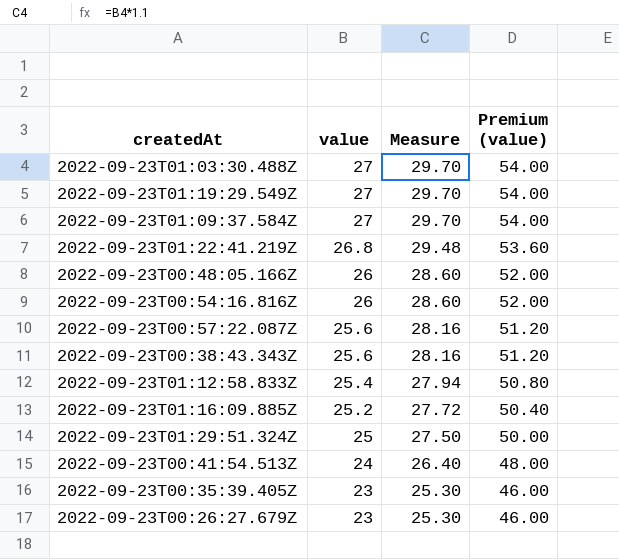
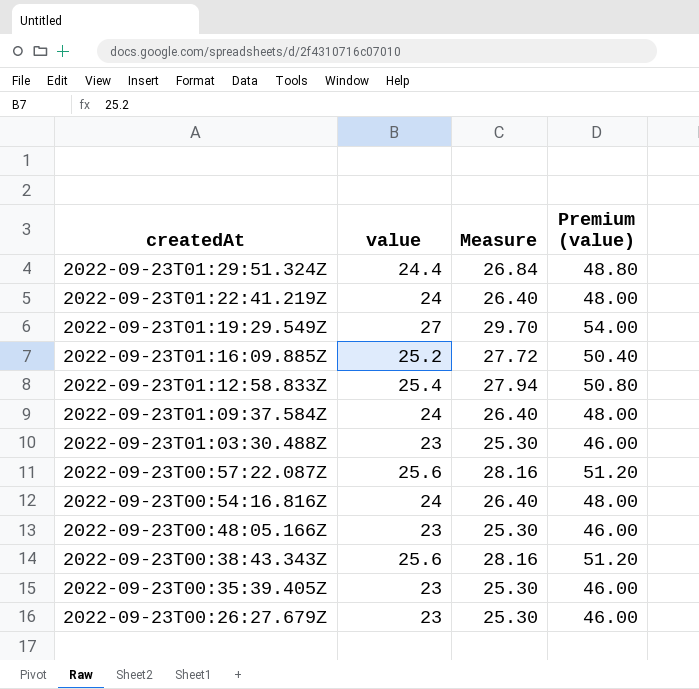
row order: value descending -> createdAt descending
row 2022-09-23T00:41:54.513Z: 24 | 26.40 | 48.00 -> none
2022-09-23T01:29:51.324Z | value: 25 -> 24.4
2022-09-23T01:29:51.324Z | Measure: 27.50 -> 26.84
2022-09-23T01:29:51.324Z | Premium (value): 50.00 -> 48.80
2022-09-23T01:22:41.219Z | value: 26.8 -> 24
2022-09-23T01:22:41.219Z | Measure: 29.48 -> 26.40
2022-09-23T01:22:41.219Z | Premium (value): 53.60 -> 48.00
2022-09-23T01:09:37.584Z | value: 27 -> 24
2022-09-23T01:09:37.584Z | Measure: 29.70 -> 26.40
2022-09-23T01:09:37.584Z | Premium (value): 54.00 -> 48.00
2022-09-23T01:03:30.488Z | value: 27 -> 23
2022-09-23T01:03:30.488Z | Measure: 29.70 -> 25.30
2022-09-23T01:03:30.488Z | Premium (value): 54.00 -> 46.00
2022-09-23T00:54:16.816Z | value: 26 -> 24
2022-09-23T00:54:16.816Z | Measure: 28.60 -> 26.40
2022-09-23T00:54:16.816Z | Premium (value): 52.00 -> 48.00
2022-09-23T00:48:05.166Z | value: 26 -> 23
2022-09-23T00:48:05.166Z | Measure: 28.60 -> 25.30
2022-09-23T00:48:05.166Z | Premium (value): 52.00 -> 46.00

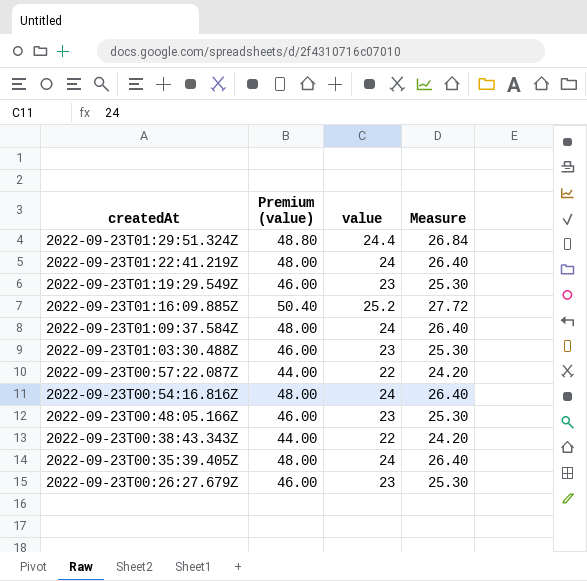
column Premium (value) | position: 4 -> 2
row 2022-09-23T01:12:58.833Z: 25.4 | 27.94 | 50.80 -> none
2022-09-23T01:19:29.549Z | Premium (value): 54.00 -> 46.00
2022-09-23T01:19:29.549Z | value: 27 -> 23
2022-09-23T01:19:29.549Z | Measure: 29.70 -> 25.30
2022-09-23T00:57:22.087Z | Premium (value): 51.20 -> 44.00
2022-09-23T00:57:22.087Z | value: 25.6 -> 22
2022-09-23T00:57:22.087Z | Measure: 28.16 -> 24.20
2022-09-23T00:38:43.343Z | Premium (value): 51.20 -> 44.00
2022-09-23T00:38:43.343Z | value: 25.6 -> 22
2022-09-23T00:38:43.343Z | Measure: 28.16 -> 24.20
2022-09-23T00:35:39.405Z | Premium (value): 46.00 -> 48.00
2022-09-23T00:35:39.405Z | value: 23 -> 24
2022-09-23T00:35:39.405Z | Measure: 25.30 -> 26.40

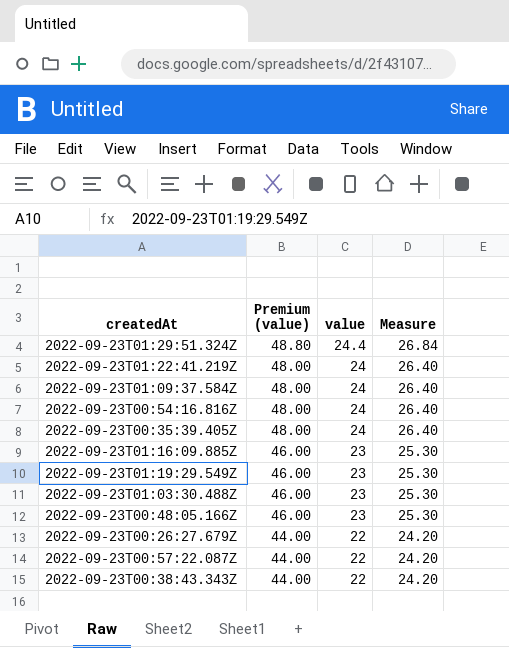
row order: createdAt descending -> Premium (value) descending
2022-09-23T01:16:09.885Z | Premium (value): 50.40 -> 46.00
2022-09-23T01:16:09.885Z | value: 25.2 -> 23
2022-09-23T01:16:09.885Z | Measure: 27.72 -> 25.30
2022-09-23T00:26:27.679Z | Premium (value): 46.00 -> 44.00
2022-09-23T00:26:27.679Z | value: 23 -> 22
2022-09-23T00:26:27.679Z | Measure: 25.30 -> 24.20

